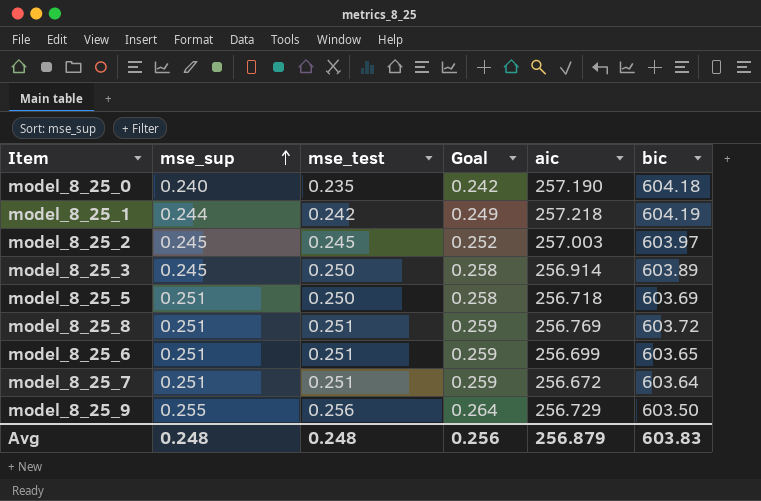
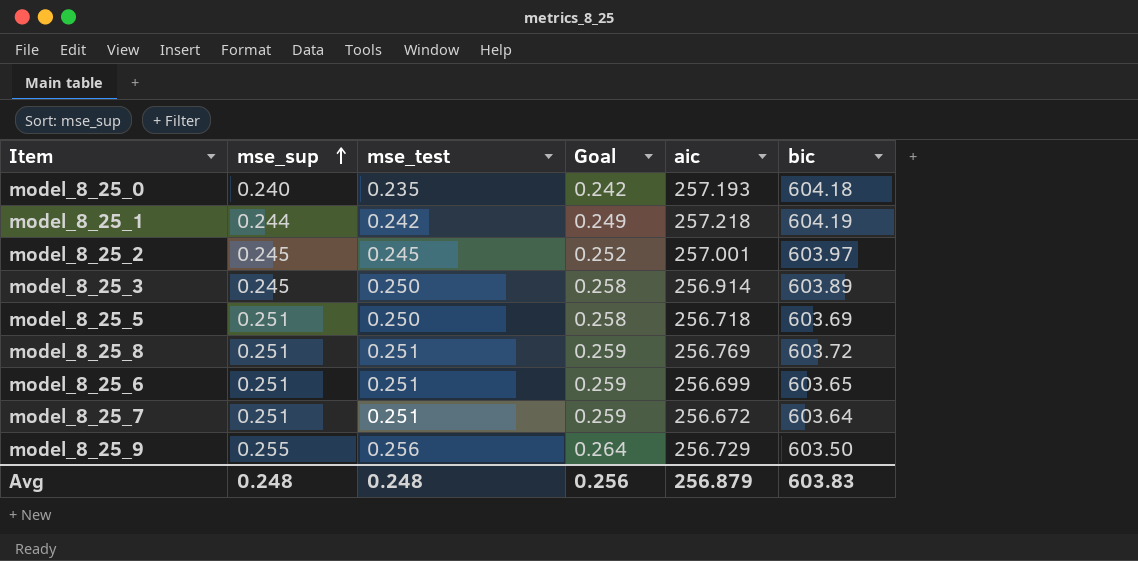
model_8_25_0 | aic: 257.190 -> 257.193
model_8_25_2 | aic: 257.003 -> 257.001

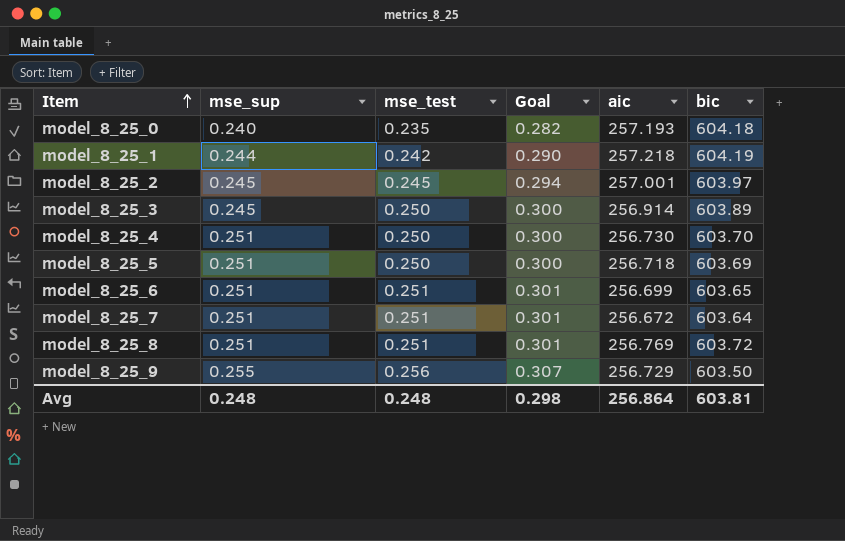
row order: mse_sup ascending -> Item ascending
column Goal | formula: [mse_test] * 1.03 -> [mse_test] * 1.2
row model_8_25_4: none -> 0.251 | 0.250 | 0.300 | 256.730 | 603.70
Avg | Goal: 0.256 -> 0.298
Avg | aic: 256.879 -> 256.864
Avg | bic: 603.83 -> 603.81

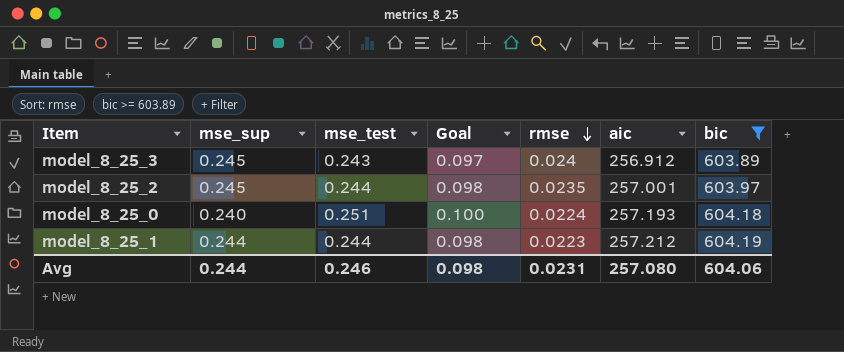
filter: none -> bic >= 603.89
row order: Item ascending -> rmse descending
column Goal | formula: [mse_test] * 1.2 -> [mse_test] * 0.4
column rmse | position: none -> 5
model_8_25_3 | mse_test: 0.250 -> 0.243
model_8_25_3 | aic: 256.914 -> 256.912
model_8_25_2 | mse_test: 0.245 -> 0.244
model_8_25_0 | mse_test: 0.235 -> 0.251
model_8_25_1 | mse_test: 0.242 -> 0.244
model_8_25_1 | aic: 257.218 -> 257.212
Avg | mse_sup: 0.248 -> 0.244
Avg | mse_test: 0.248 -> 0.246
Avg | Goal: 0.298 -> 0.098
Avg | aic: 256.864 -> 257.080
Avg | bic: 603.81 -> 604.06

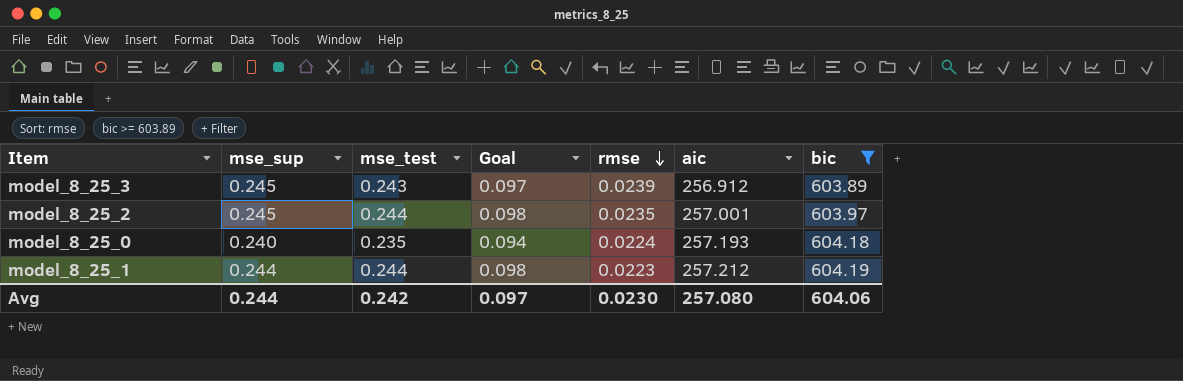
model_8_25_3 | rmse: 0.024 -> 0.0239
model_8_25_0 | mse_test: 0.251 -> 0.235
model_8_25_0 | Goal: 0.100 -> 0.094
Avg | mse_test: 0.246 -> 0.242
Avg | Goal: 0.098 -> 0.097
Avg | rmse: 0.0231 -> 0.0230

